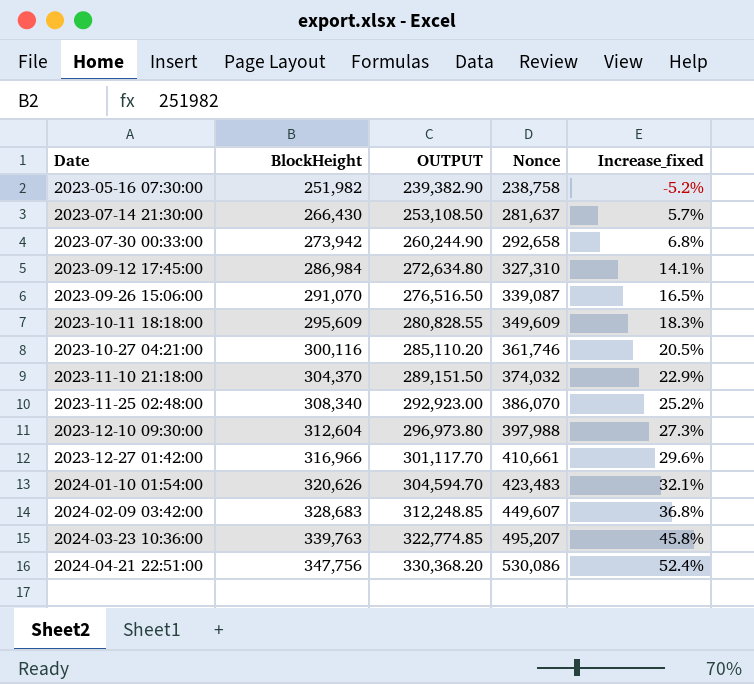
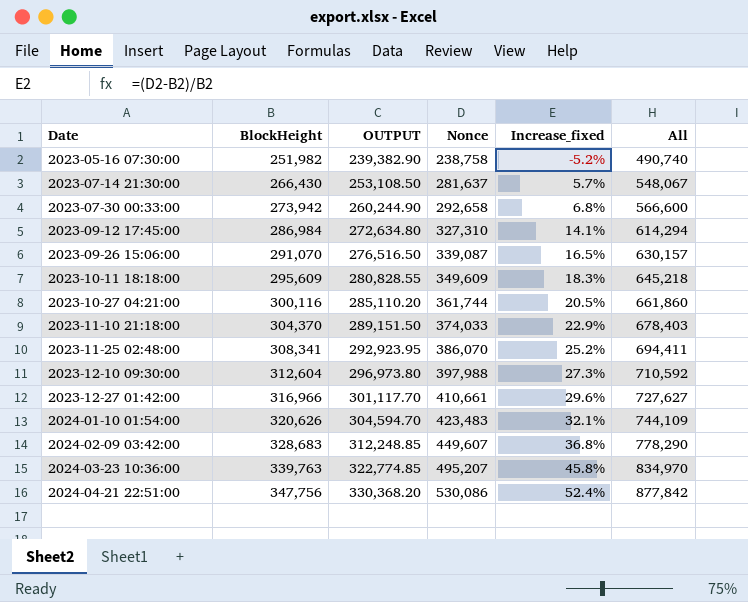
column All | formula: none -> [BlockHeight] + [Nonce]
2023-10-27 04:21:00 | Nonce: 361,746 -> 361,744
2023-11-10 21:18:00 | Nonce: 374,032 -> 374,033
2023-11-25 02:48:00 | BlockHeight: 308,340 -> 308,341
2023-11-25 02:48:00 | OUTPUT: 292,923.00 -> 292,923.95

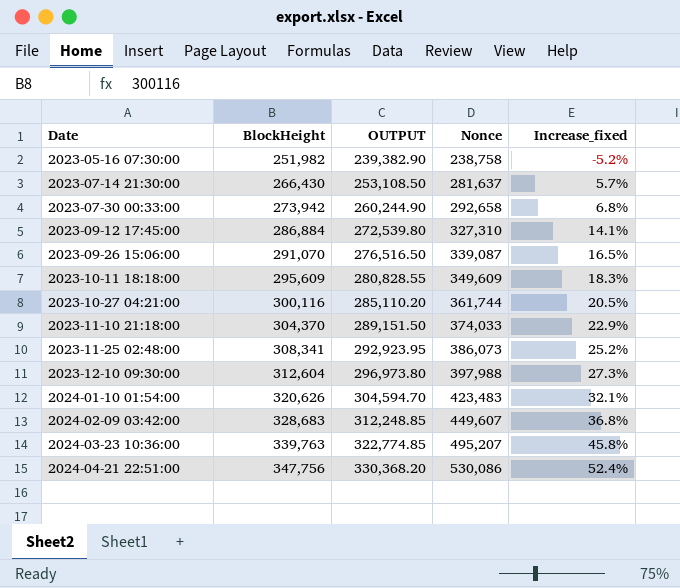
column All | formula: [BlockHeight] + [Nonce] -> none
row 2023-12-27 01:42:00: 316,966 | 301,117.70 | 410,661 | 29.6% | 727,627 -> none
2023-09-12 17:45:00 | BlockHeight: 286,984 -> 286,884
2023-09-12 17:45:00 | OUTPUT: 272,634.80 -> 272,539.80
2023-11-25 02:48:00 | Nonce: 386,070 -> 386,073

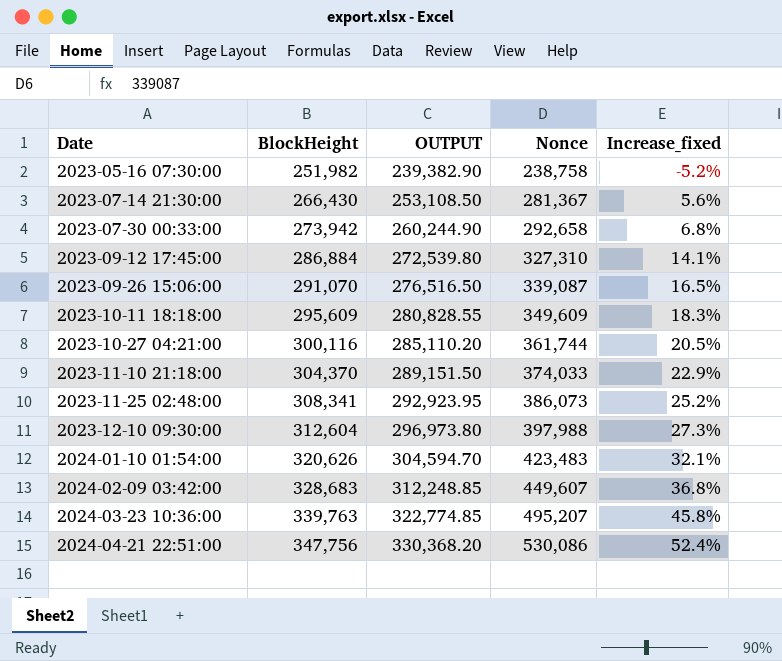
2023-07-14 21:30:00 | Nonce: 281,637 -> 281,367
2023-07-14 21:30:00 | Increase_fixed: 5.7% -> 5.6%

